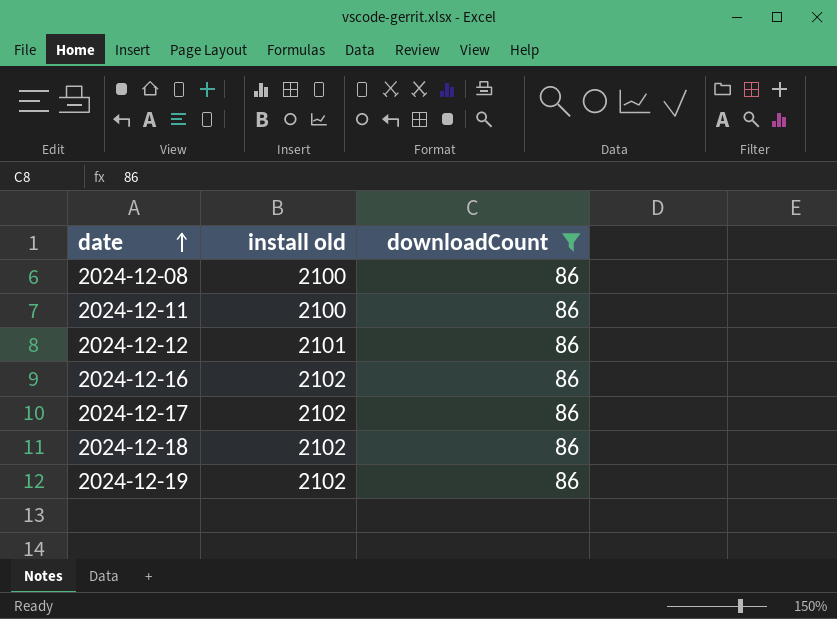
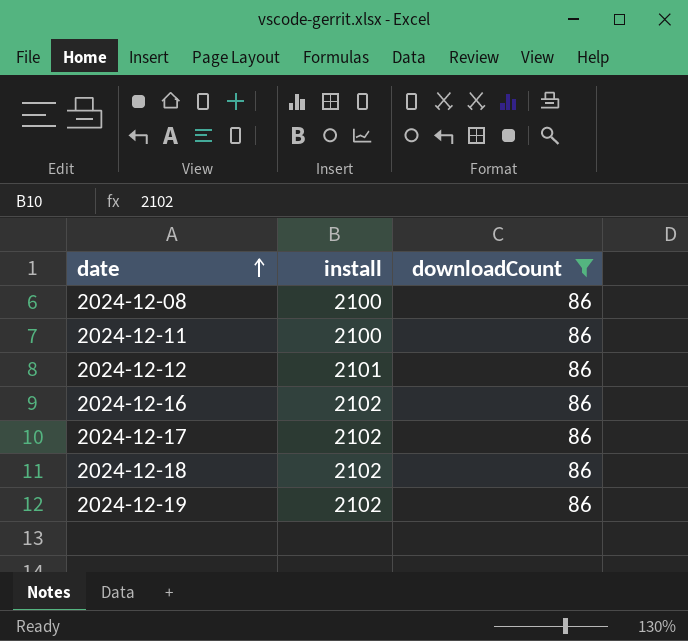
column name: install old -> install

